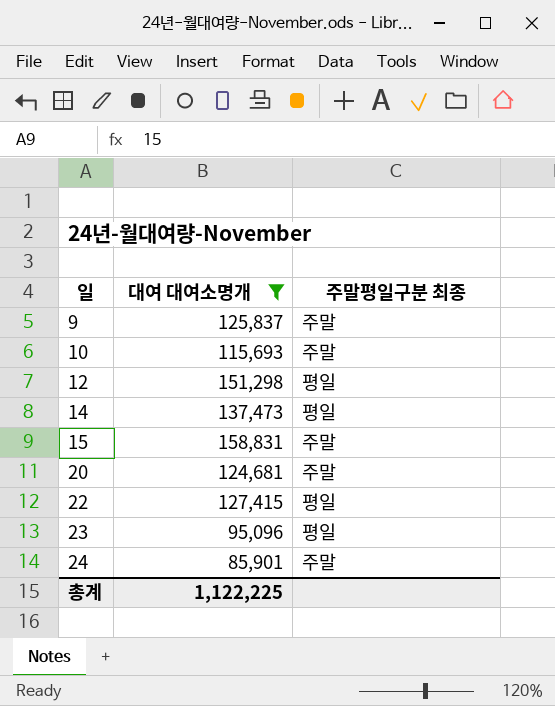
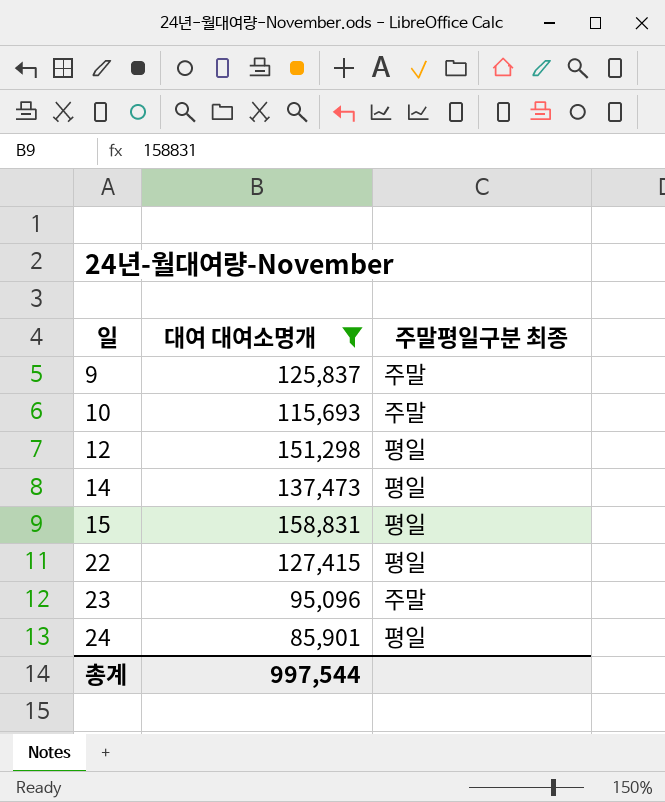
row 20: 124,681 | 주말 -> none
15 | 주말평일구분 최종: 주말 -> 평일
23 | 주말평일구분 최종: 평일 -> 주말
24 | 주말평일구분 최종: 주말 -> 평일
총계 | 대여 대여소명개: 1,122,225 -> 997,544

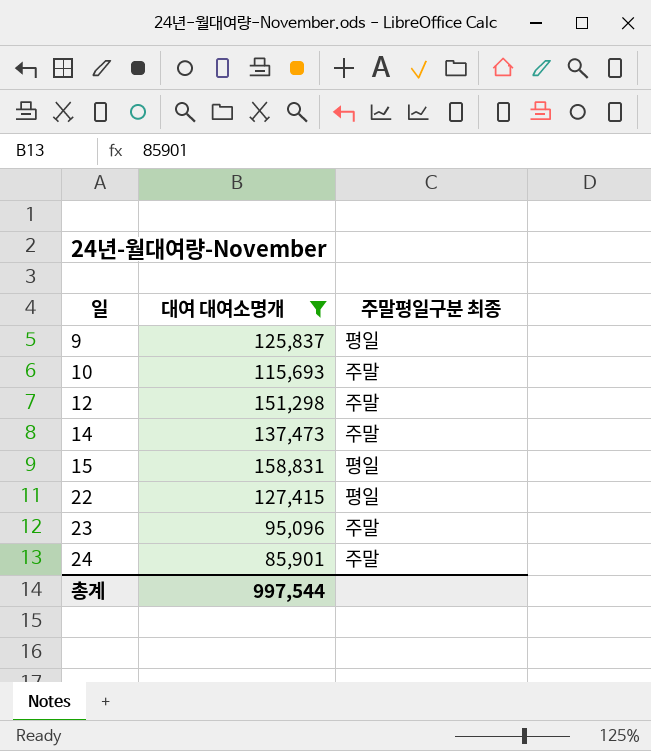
9 | 주말평일구분 최종: 주말 -> 평일
12 | 주말평일구분 최종: 평일 -> 주말
14 | 주말평일구분 최종: 평일 -> 주말
24 | 주말평일구분 최종: 평일 -> 주말

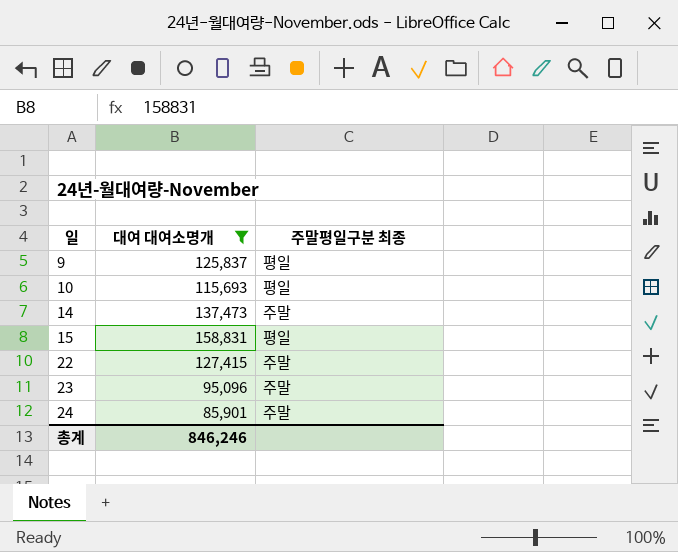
row 12: 151,298 | 주말 -> none
10 | 주말평일구분 최종: 주말 -> 평일
22 | 주말평일구분 최종: 평일 -> 주말
총계 | 대여 대여소명개: 997,544 -> 846,246

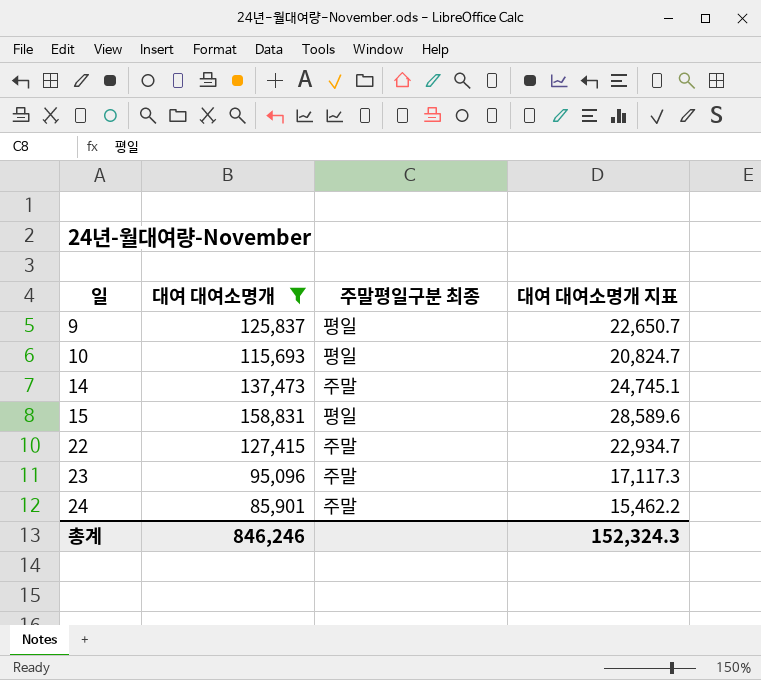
column 대여 대여소명개 지표 | formula: none -> [대여 대여소명개] * 0.18

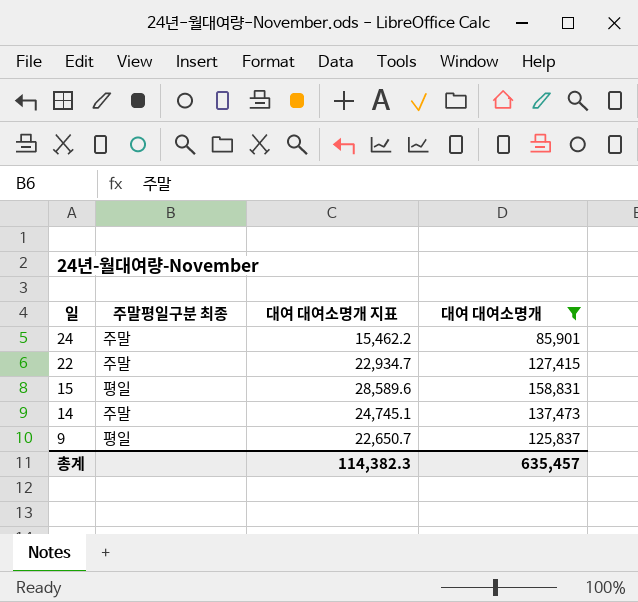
row order: 일 ascending -> 일 descending
column 대여 대여소명개 | position: 2 -> 4
row 10: 115,693 | 평일 | 20,824.7 -> none
row 23: 95,096 | 주말 | 17,117.3 -> none
총계 | 대여 대여소명개 지표: 152,324.3 -> 114,382.3
총계 | 대여 대여소명개: 846,246 -> 635,457

